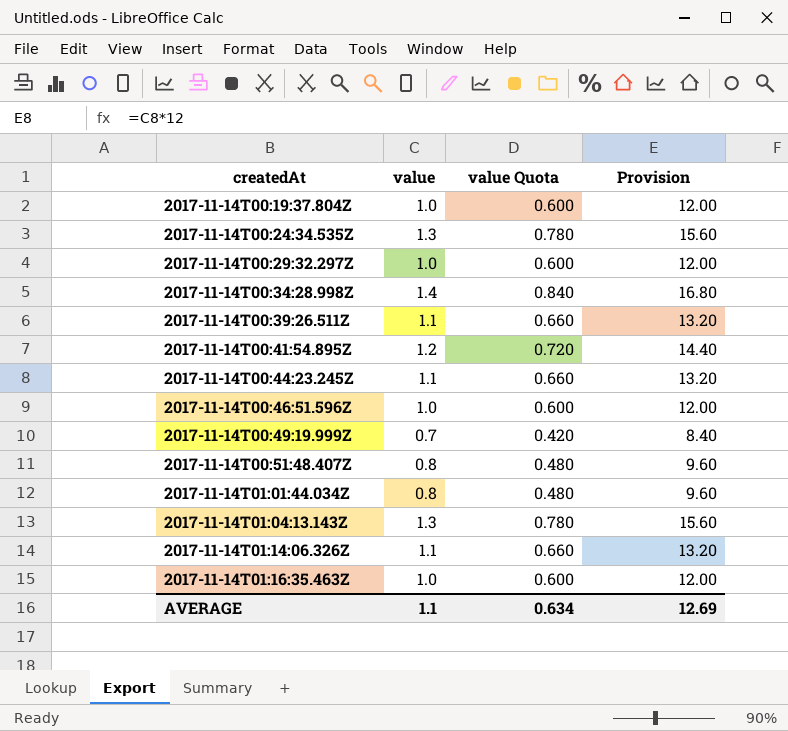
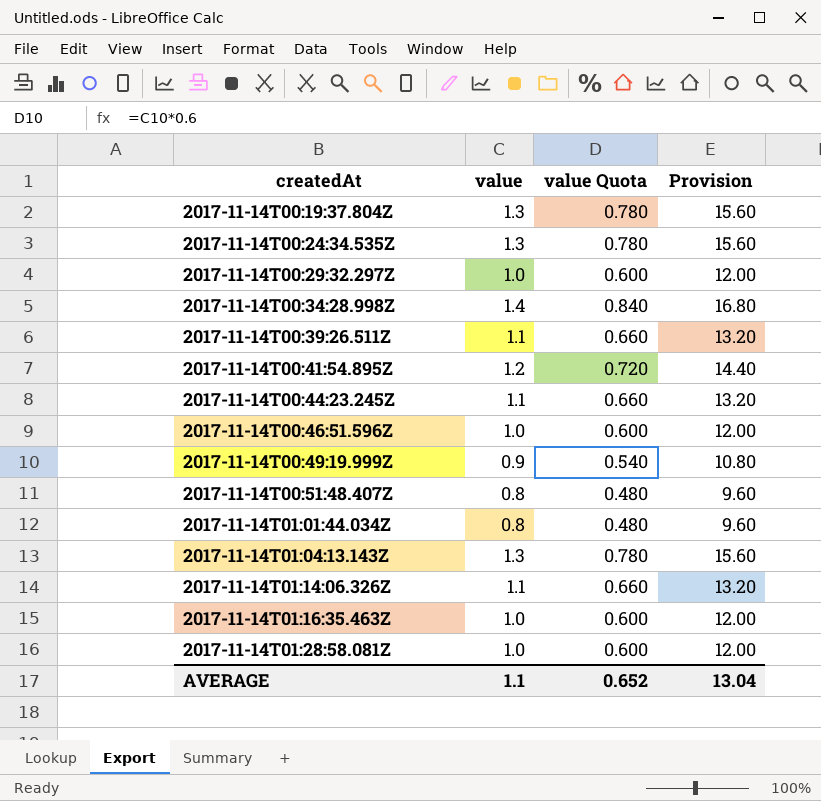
2017-11-14T00:19:37.804Z | value: 1.0 -> 1.3
2017-11-14T00:19:37.804Z | value Quota: 0.600 -> 0.780
2017-11-14T00:19:37.804Z | Provision: 12.00 -> 15.60
2017-11-14T00:49:19.999Z | value: 0.7 -> 0.9
2017-11-14T00:49:19.999Z | value Quota: 0.420 -> 0.540
2017-11-14T00:49:19.999Z | Provision: 8.40 -> 10.80
row 2017-11-14T01:28:58.081Z: none -> 1.0 | 0.600 | 12.00
AVERAGE | value Quota: 0.634 -> 0.652
AVERAGE | Provision: 12.69 -> 13.04

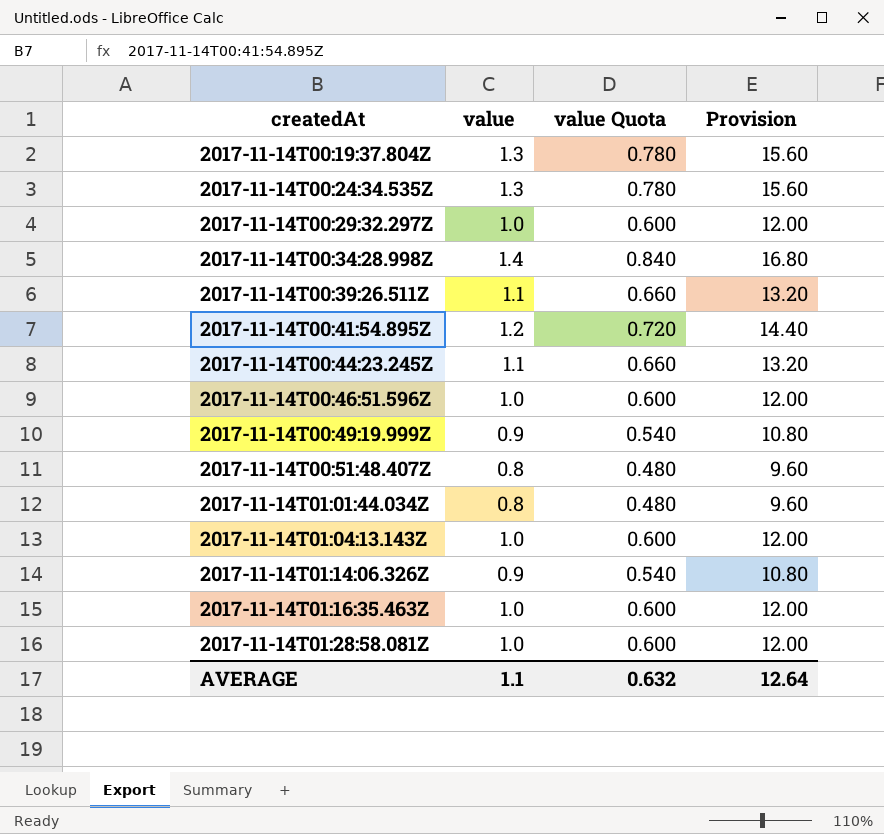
2017-11-14T01:04:13.143Z | value: 1.3 -> 1.0
2017-11-14T01:04:13.143Z | value Quota: 0.780 -> 0.600
2017-11-14T01:04:13.143Z | Provision: 15.60 -> 12.00
2017-11-14T01:14:06.326Z | value: 1.1 -> 0.9
2017-11-14T01:14:06.326Z | value Quota: 0.660 -> 0.540
2017-11-14T01:14:06.326Z | Provision: 13.20 -> 10.80
AVERAGE | value Quota: 0.652 -> 0.632
AVERAGE | Provision: 13.04 -> 12.64

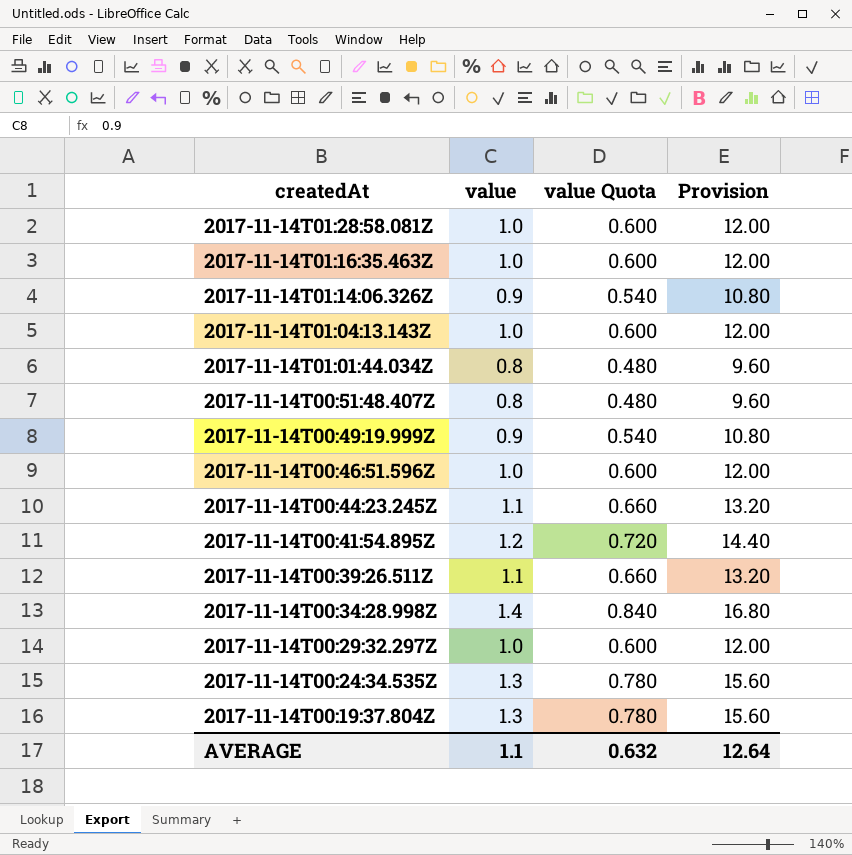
row order: createdAt ascending -> createdAt descending

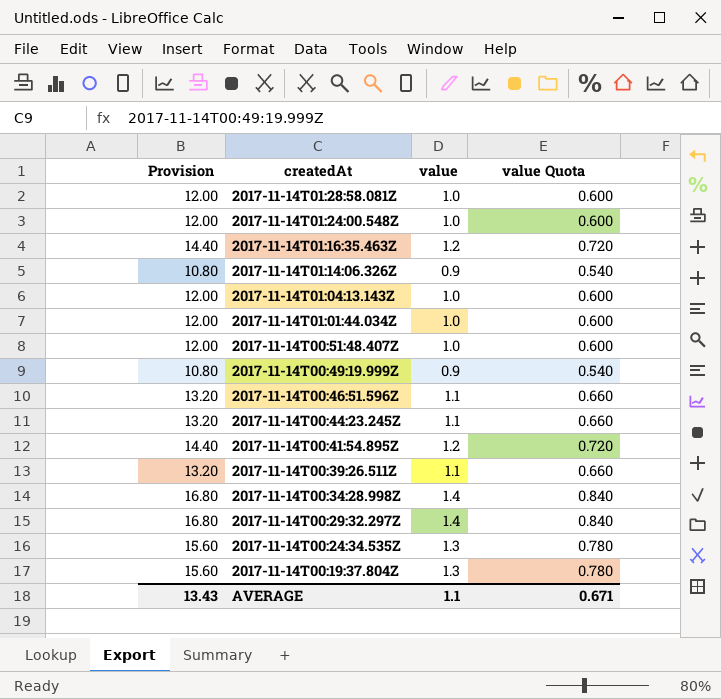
column Provision | position: 4 -> 1
row 2017-11-14T01:24:00.548Z: none -> 12.00 | 1.0 | 0.600
2017-11-14T01:16:35.463Z | Provision: 12.00 -> 14.40
2017-11-14T01:16:35.463Z | value: 1.0 -> 1.2
2017-11-14T01:16:35.463Z | value Quota: 0.600 -> 0.720
2017-11-14T01:01:44.034Z | Provision: 9.60 -> 12.00
2017-11-14T01:01:44.034Z | value: 0.8 -> 1.0
2017-11-14T01:01:44.034Z | value Quota: 0.480 -> 0.600
2017-11-14T00:51:48.407Z | Provision: 9.60 -> 12.00
2017-11-14T00:51:48.407Z | value: 0.8 -> 1.0
2017-11-14T00:51:48.407Z | value Quota: 0.480 -> 0.600
2017-11-14T00:46:51.596Z | Provision: 12.00 -> 13.20
2017-11-14T00:46:51.596Z | value: 1.0 -> 1.1
2017-11-14T00:46:51.596Z | value Quota: 0.600 -> 0.660
2017-11-14T00:29:32.297Z | Provision: 12.00 -> 16.80
2017-11-14T00:29:32.297Z | value: 1.0 -> 1.4
2017-11-14T00:29:32.297Z | value Quota: 0.600 -> 0.840
AVERAGE | Provision: 12.64 -> 13.43
AVERAGE | value Quota: 0.632 -> 0.671

